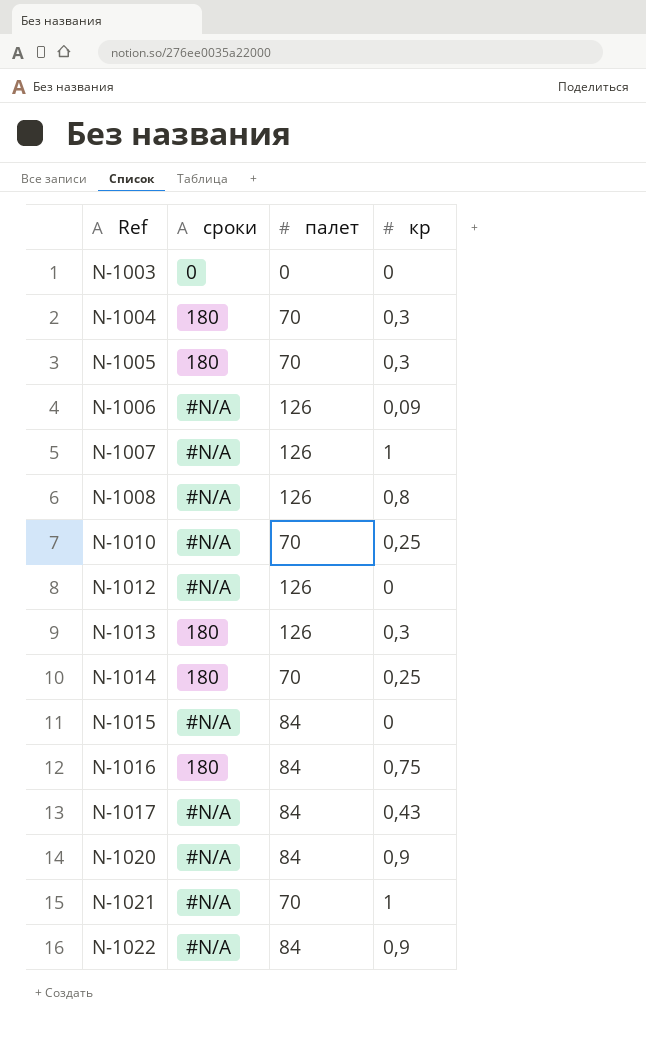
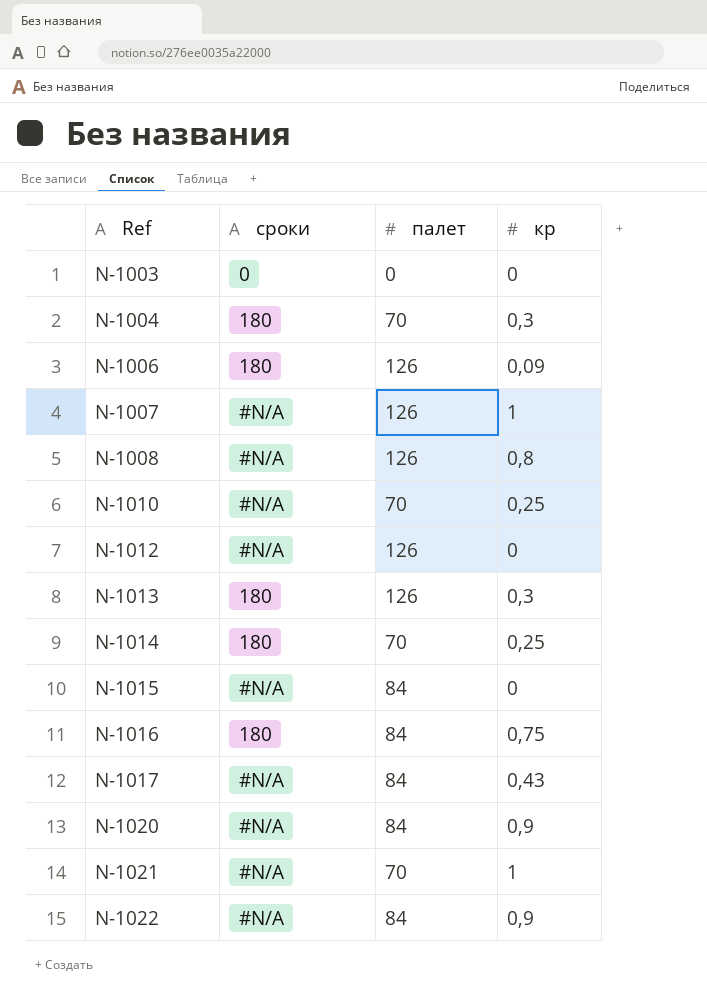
row N-1005: 180 | 70 | 0,3 -> none
N-1006 | сроки: #N/A -> 180

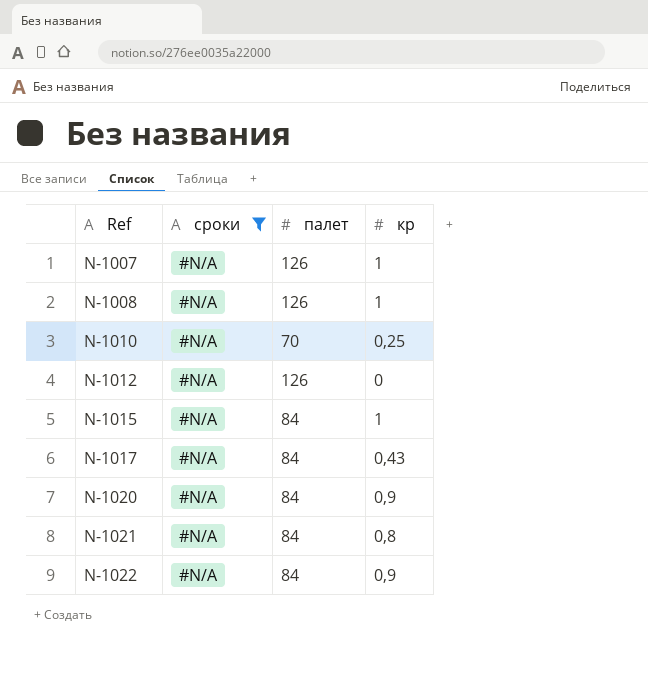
filter: none -> сроки = #N/A
N-1008 | кр: 0,8 -> 1
N-1015 | кр: 0 -> 1
N-1021 | палет: 70 -> 84
N-1021 | кр: 1 -> 0,8

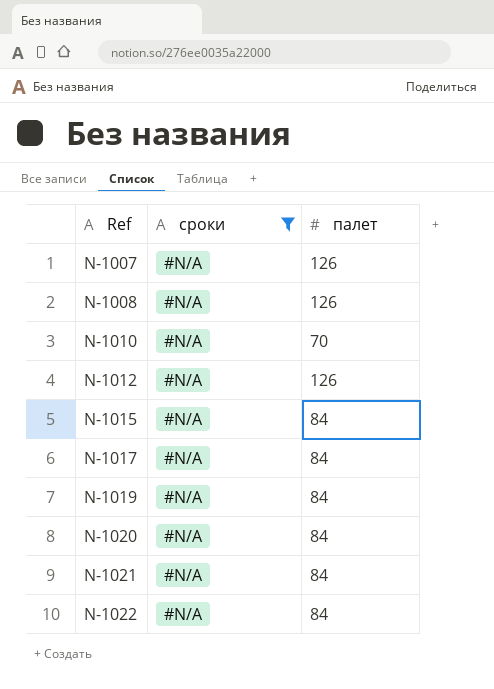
column кр | position: 4 -> none
row N-1019: none -> #N/A | 84

